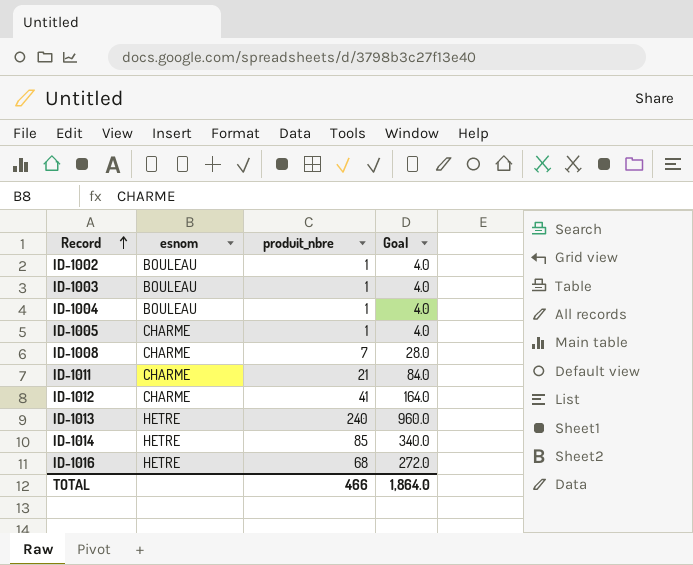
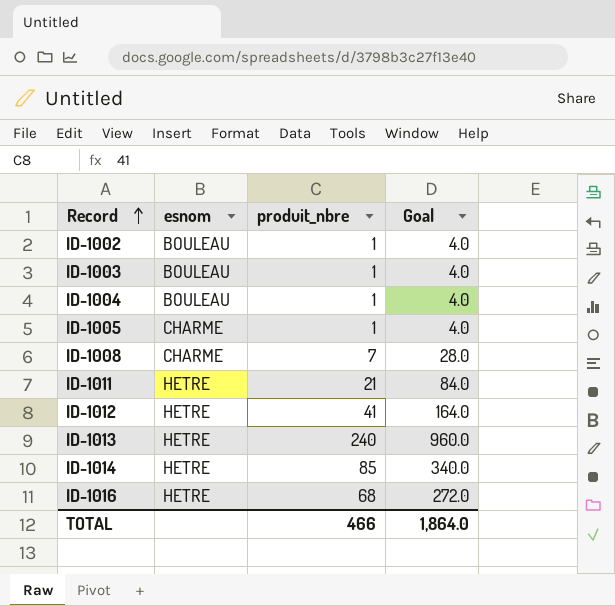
ID-1011 | esnom: CHARME -> HETRE
ID-1012 | esnom: CHARME -> HETRE

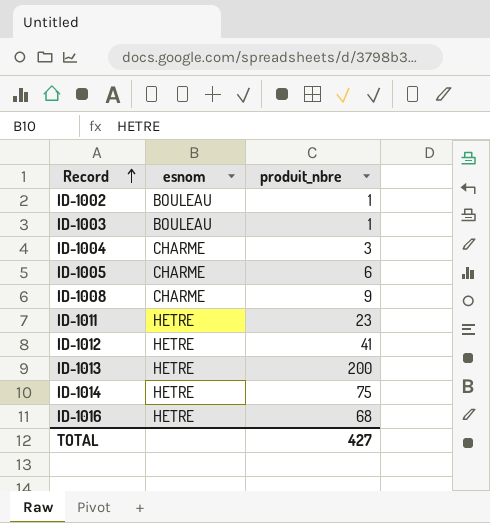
column Goal | formula: [produit_nbre] * 4 -> none
ID-1004 | esnom: BOULEAU -> CHARME
ID-1004 | produit_nbre: 1 -> 3
ID-1005 | produit_nbre: 1 -> 6
ID-1008 | produit_nbre: 7 -> 9
ID-1011 | produit_nbre: 21 -> 23
ID-1013 | produit_nbre: 240 -> 200
ID-1014 | produit_nbre: 85 -> 75
TOTAL | produit_nbre: 466 -> 427

